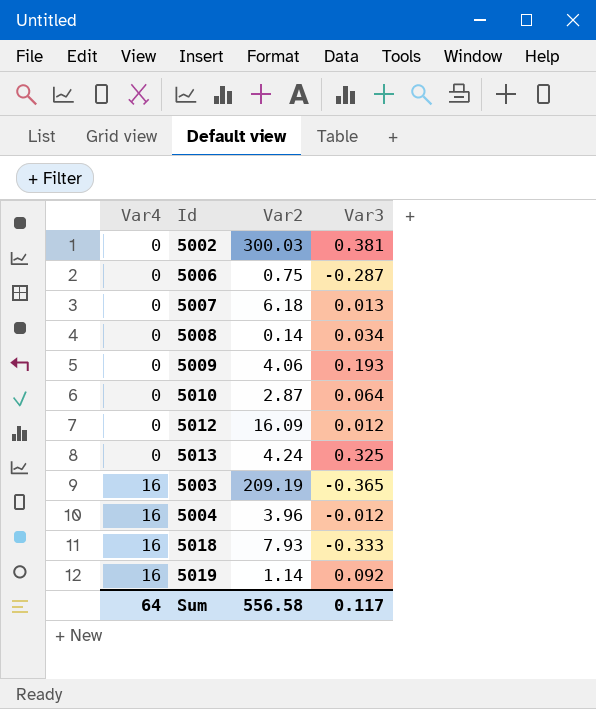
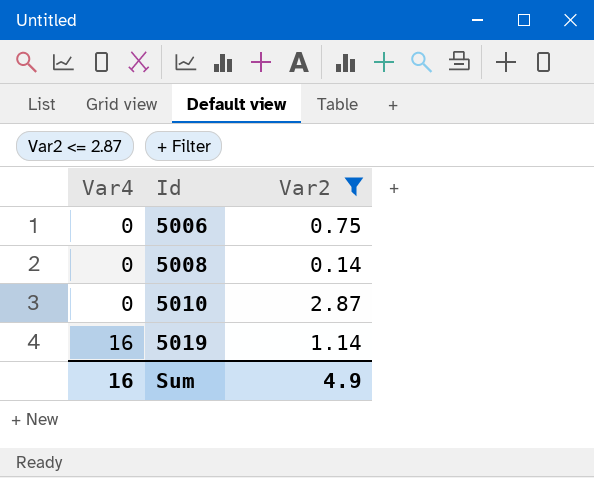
filter: none -> Var2 <= 2.87
column Var3 | position: 4 -> none
Sum | Var4: 64 -> 16
Sum | Var2: 556.58 -> 4.9

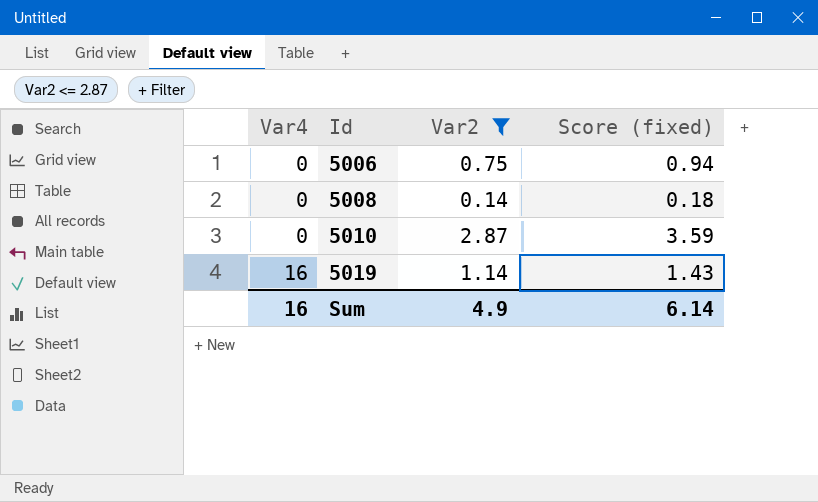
column Score (fixed) | formula: none -> [Var2] * 1.25

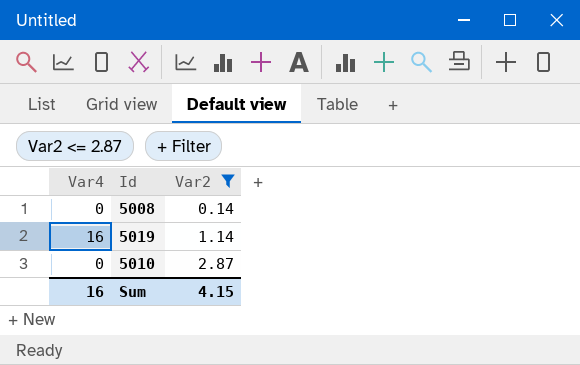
row order: Var4 ascending -> Var2 ascending
column Score (fixed) | formula: [Var2] * 1.25 -> none
row 5006: 0 | 0.75 | 0.94 -> none
Sum | Var2: 4.9 -> 4.15

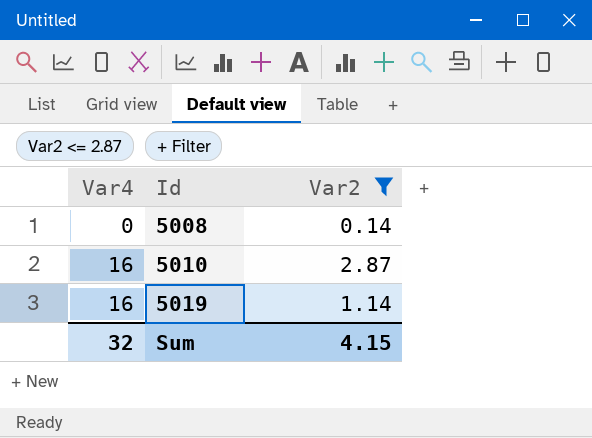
row order: Var2 ascending -> Var4 ascending
5010 | Var4: 0 -> 16
Sum | Var4: 16 -> 32

